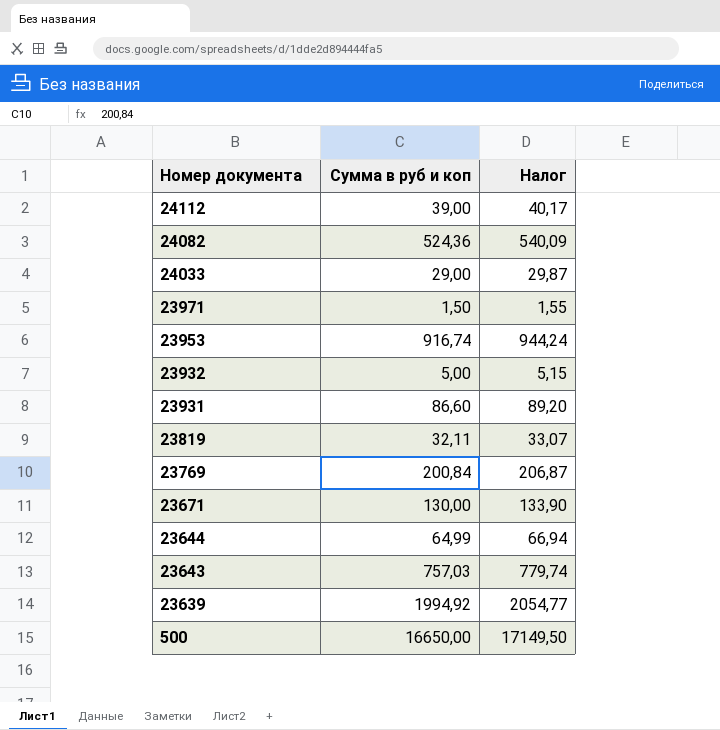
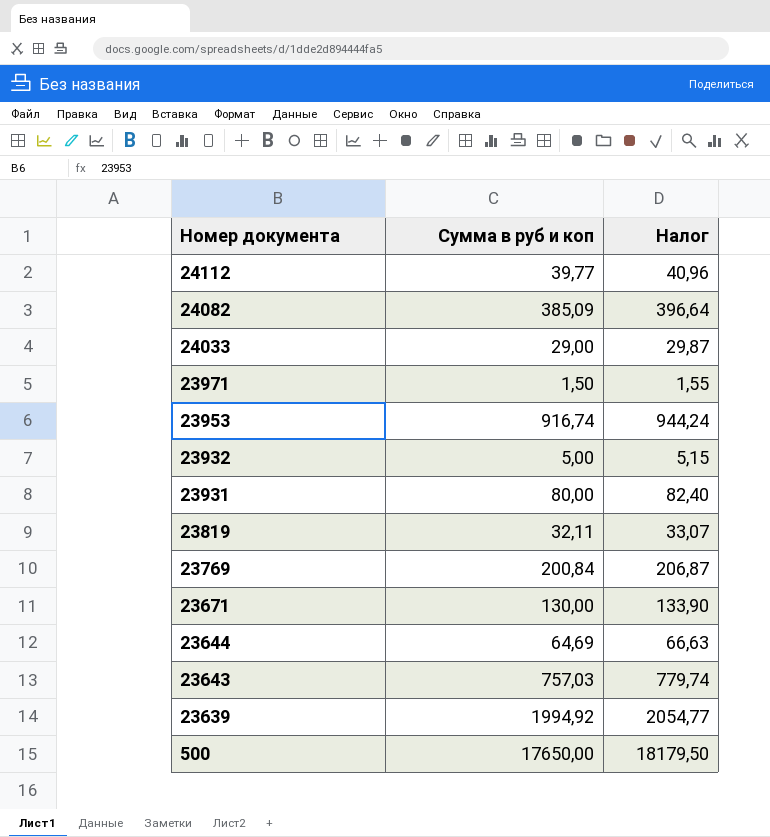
24112 | Сумма в руб и коп: 39,00 -> 39,77
24112 | Налог: 40,17 -> 40,96
24082 | Сумма в руб и коп: 524,36 -> 385,09
24082 | Налог: 540,09 -> 396,64
23931 | Сумма в руб и коп: 86,60 -> 80,00
23931 | Налог: 89,20 -> 82,40
23644 | Сумма в руб и коп: 64,99 -> 64,69
23644 | Налог: 66,94 -> 66,63
500 | Сумма в руб и коп: 16650,00 -> 17650,00
500 | Налог: 17149,50 -> 18179,50

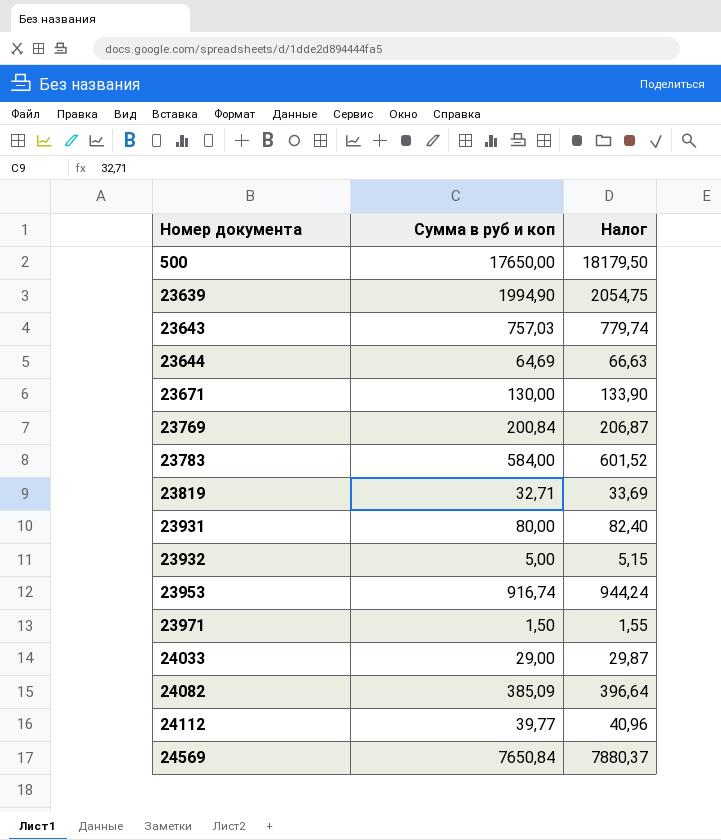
row order: Номер документа descending -> Номер документа ascending
23639 | Сумма в руб и коп: 1994,92 -> 1994,90
23639 | Налог: 2054,77 -> 2054,75
row 23783: none -> 584,00 | 601,52
23819 | Сумма в руб и коп: 32,11 -> 32,71
23819 | Налог: 33,07 -> 33,69
row 24569: none -> 7650,84 | 7880,37

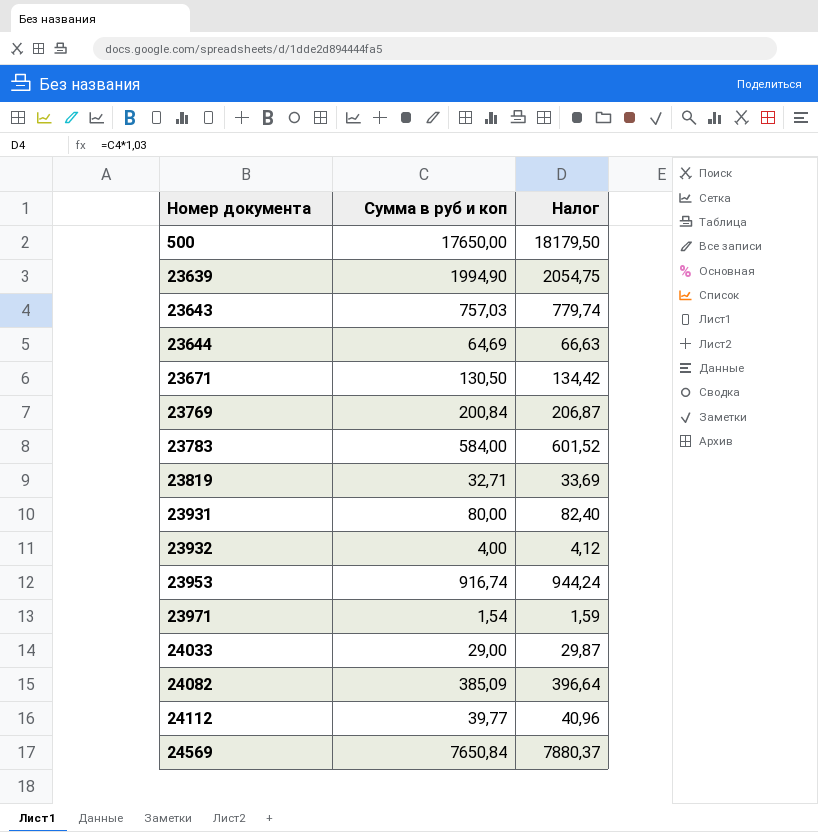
23671 | Сумма в руб и коп: 130,00 -> 130,50
23671 | Налог: 133,90 -> 134,42
23932 | Сумма в руб и коп: 5,00 -> 4,00
23932 | Налог: 5,15 -> 4,12
23971 | Сумма в руб и коп: 1,50 -> 1,54
23971 | Налог: 1,55 -> 1,59

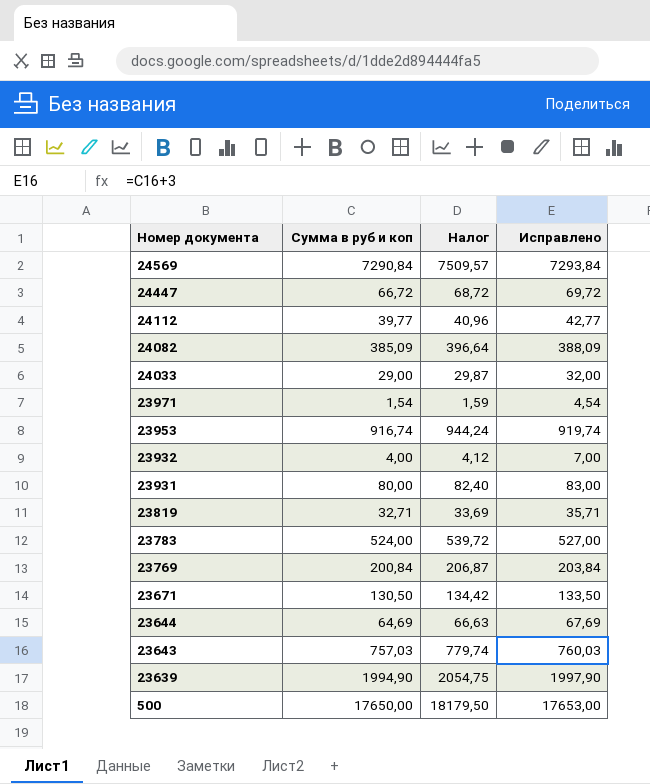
row order: Номер документа ascending -> Номер документа descending
column Исправлено | formula: none -> [Сумма в руб и коп] + 3
24569 | Сумма в руб и коп: 7650,84 -> 7290,84
24569 | Налог: 7880,37 -> 7509,57
row 24447: none -> 66,72 | 68,72 | 69,72
23783 | Сумма в руб и коп: 584,00 -> 524,00
23783 | Налог: 601,52 -> 539,72

